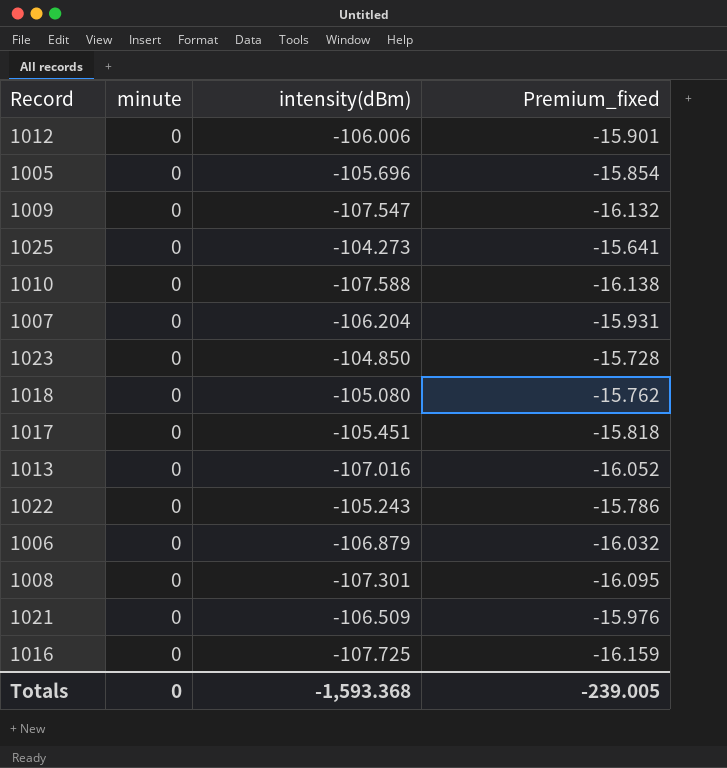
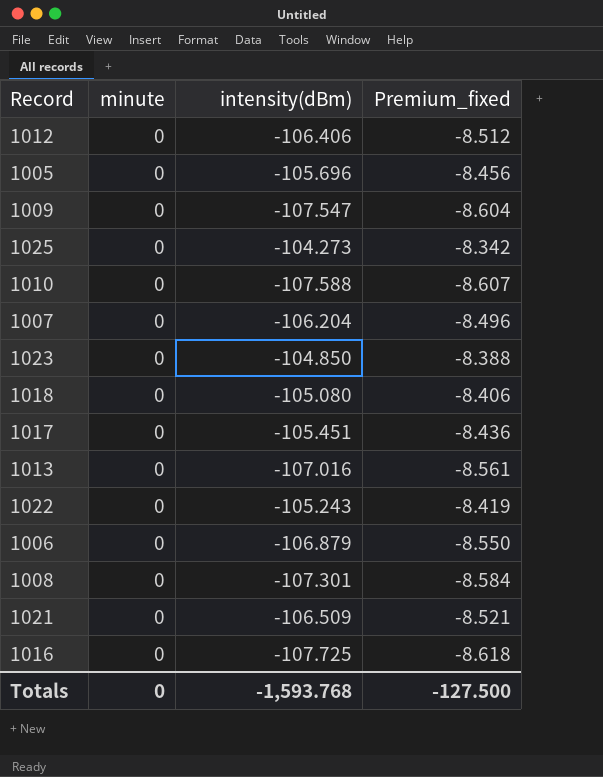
column Premium_fixed | formula: [intensity(dBm)] * 0.15 -> [intensity(dBm)] * 0.08
1012 | intensity(dBm): -106.006 -> -106.406
Totals | intensity(dBm): -1,593.368 -> -1,593.768
Totals | Premium_fixed: -239.005 -> -127.500

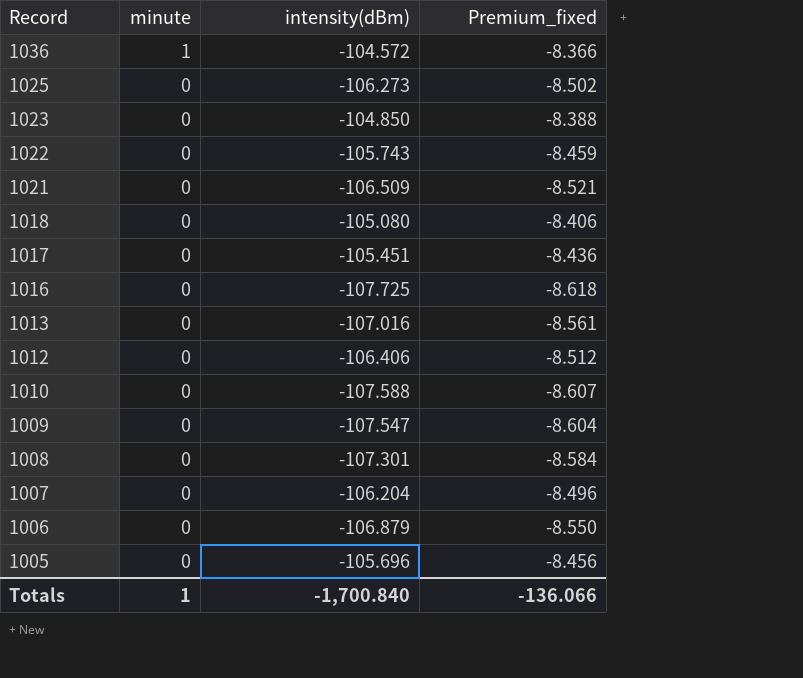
row order: none -> Record descending
row 1036: none -> 1 | -104.572 | -8.366
1025 | intensity(dBm): -104.273 -> -106.273
1025 | Premium_fixed: -8.342 -> -8.502
1022 | intensity(dBm): -105.243 -> -105.743
1022 | Premium_fixed: -8.419 -> -8.459
Totals | minute: 0 -> 1
Totals | intensity(dBm): -1,593.768 -> -1,700.840
Totals | Premium_fixed: -127.500 -> -136.066

